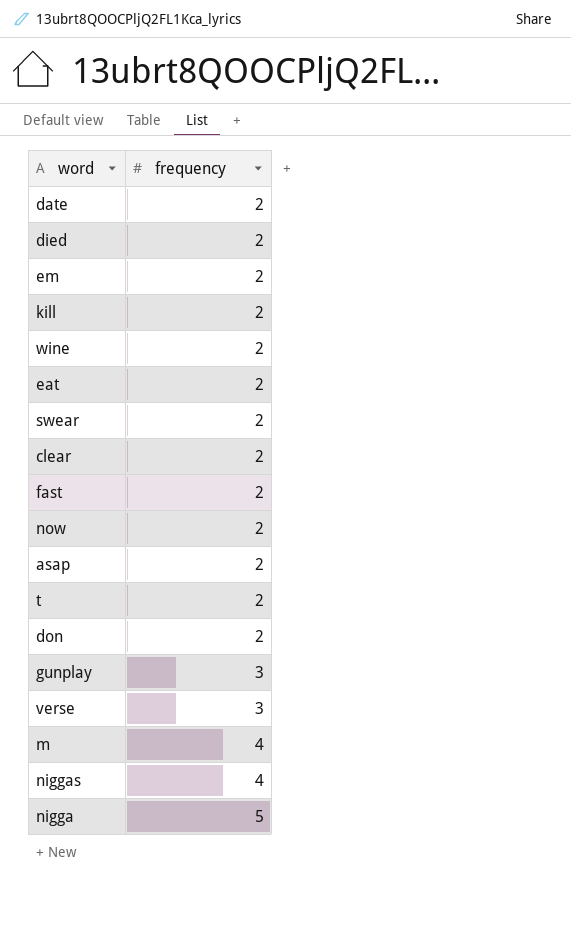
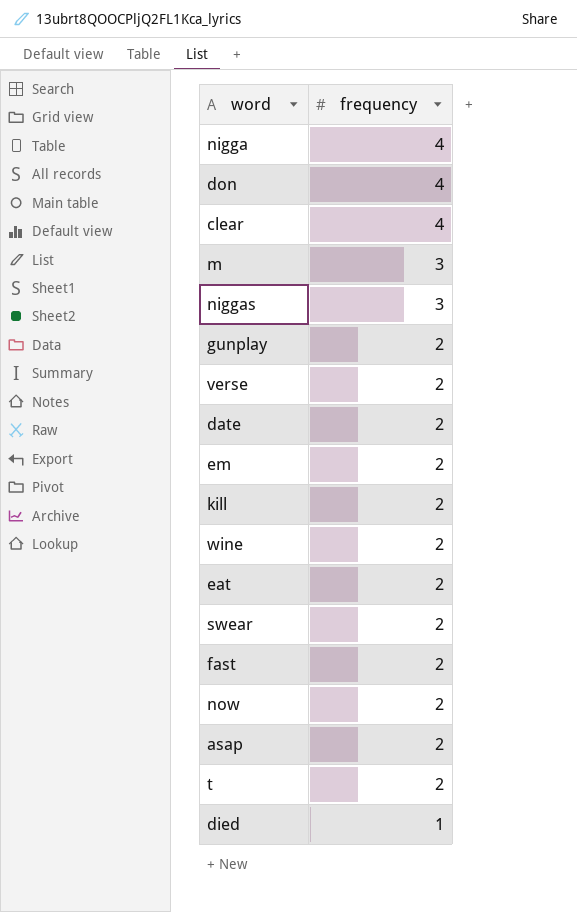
row order: frequency ascending -> frequency descending
nigga | frequency: 5 -> 4
don | frequency: 2 -> 4
clear | frequency: 2 -> 4
m | frequency: 4 -> 3
niggas | frequency: 4 -> 3
gunplay | frequency: 3 -> 2
verse | frequency: 3 -> 2
died | frequency: 2 -> 1

